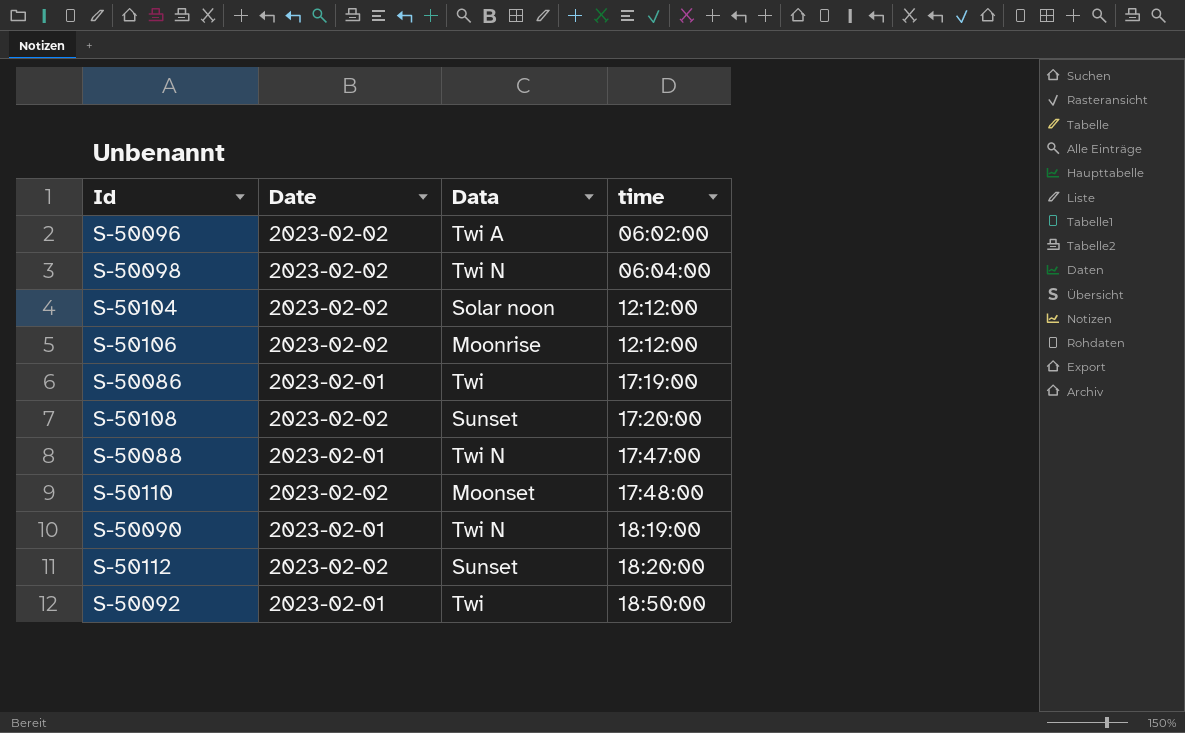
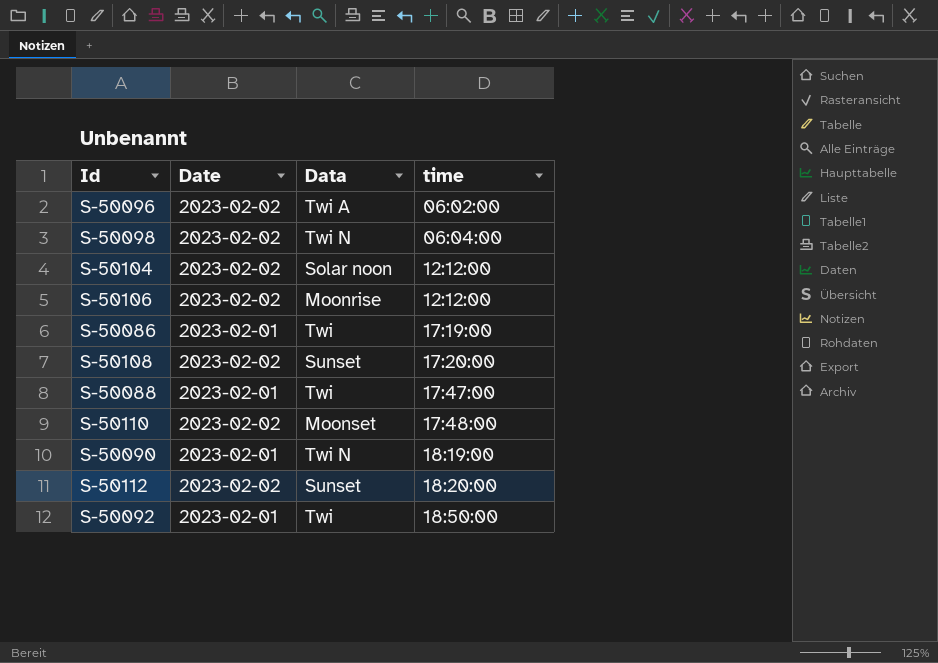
S-50088 | Data: Twi N -> Twi

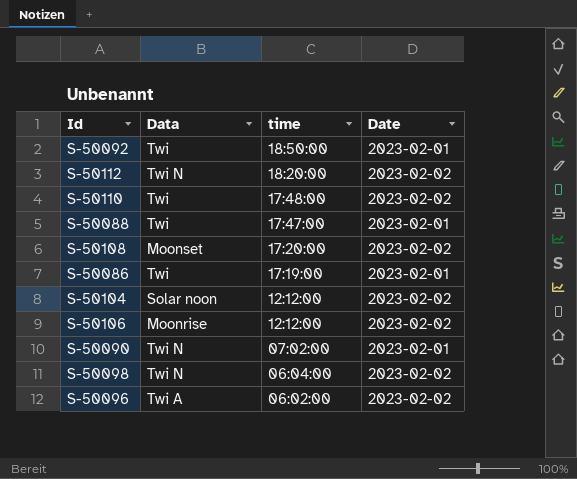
row order: time ascending -> time descending
column Date | position: 2 -> 4
S-50112 | Data: Sunset -> Twi N
S-50110 | Data: Moonset -> Twi
S-50108 | Data: Sunset -> Moonset
S-50090 | time: 18:19:00 -> 07:02:00

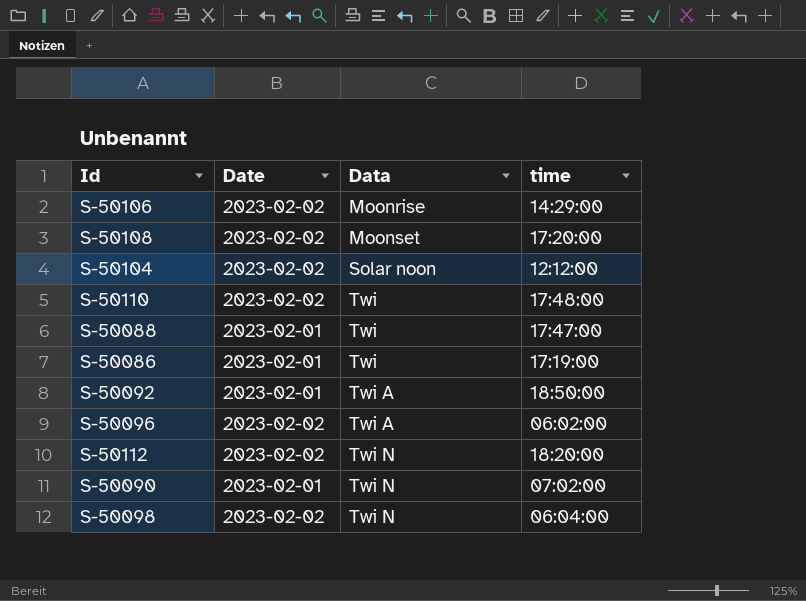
row order: time descending -> Data ascending
column Date | position: 4 -> 2
S-50106 | time: 12:12:00 -> 14:29:00
S-50092 | Data: Twi -> Twi A

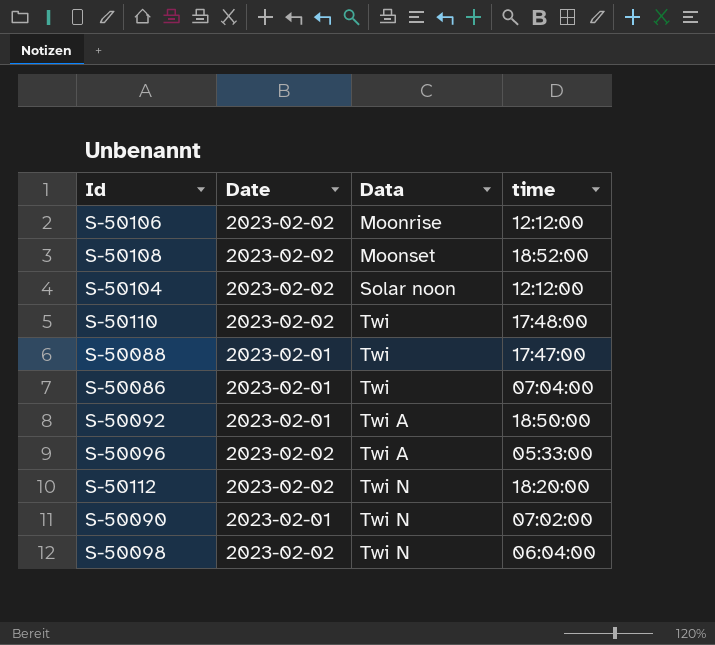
S-50106 | time: 14:29:00 -> 12:12:00
S-50108 | time: 17:20:00 -> 18:52:00
S-50086 | time: 17:19:00 -> 07:04:00
S-50096 | time: 06:02:00 -> 05:33:00

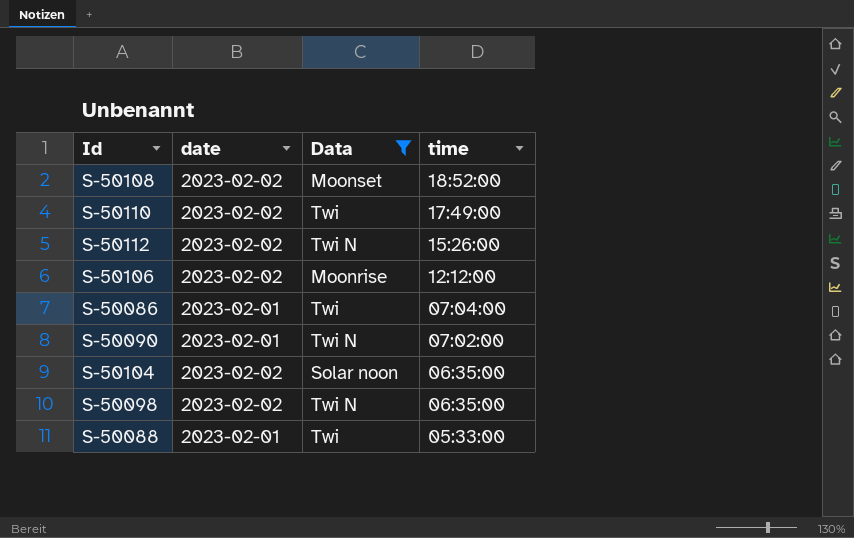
filter: none -> Data != Twi A
row order: Data ascending -> time descending
column name: Date -> date
S-50110 | time: 17:48:00 -> 17:49:00
S-50112 | time: 18:20:00 -> 15:26:00
S-50104 | time: 12:12:00 -> 06:35:00
S-50098 | time: 06:04:00 -> 06:35:00
S-50088 | time: 17:47:00 -> 05:33:00

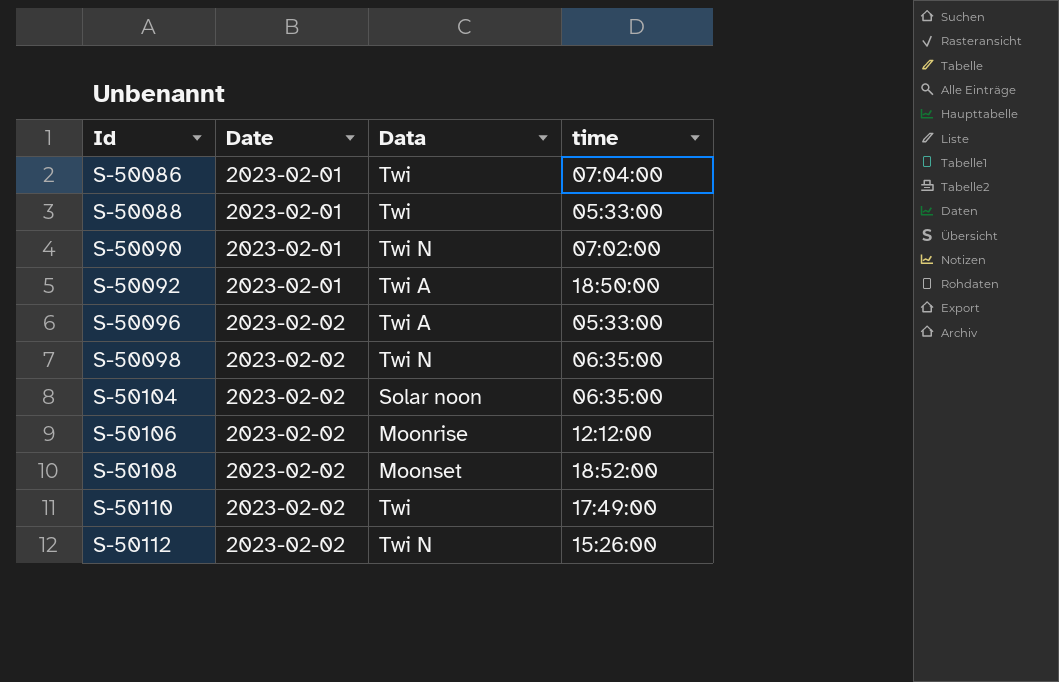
filter: Data != Twi A -> none
row order: time descending -> Id ascending
column name: date -> Date

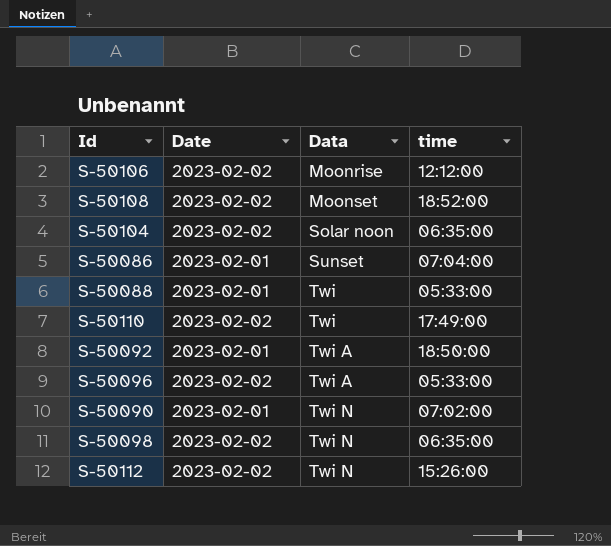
row order: Id ascending -> Data ascending
S-50086 | Data: Twi -> Sunset

